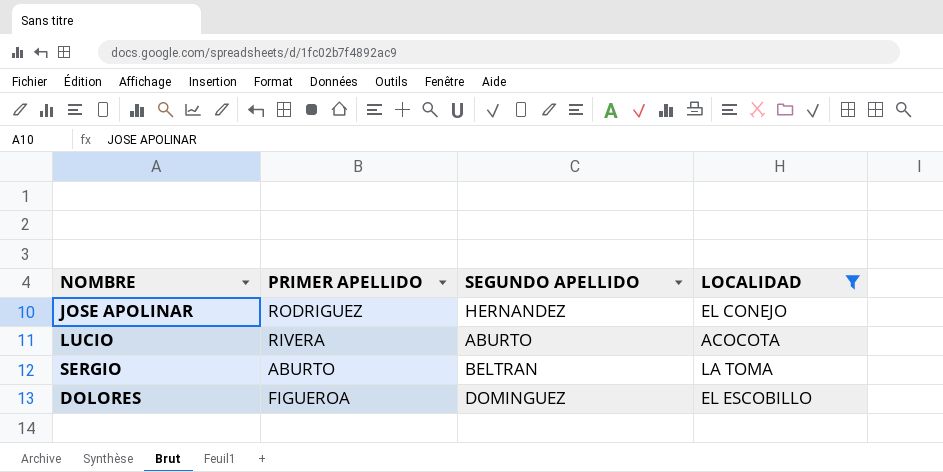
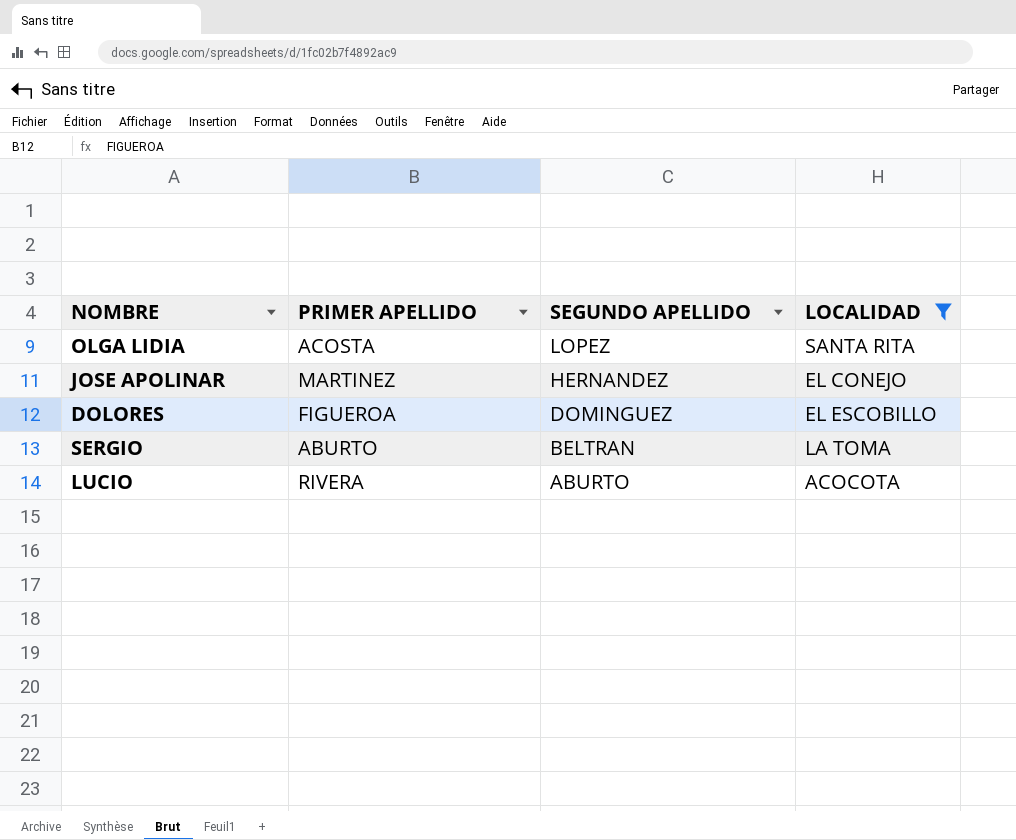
row order: none -> SEGUNDO APELLIDO descending
row OLGA LIDIA: none -> ACOSTA | LOPEZ | SANTA RITA
JOSE APOLINAR | PRIMER APELLIDO: RODRIGUEZ -> MARTINEZ

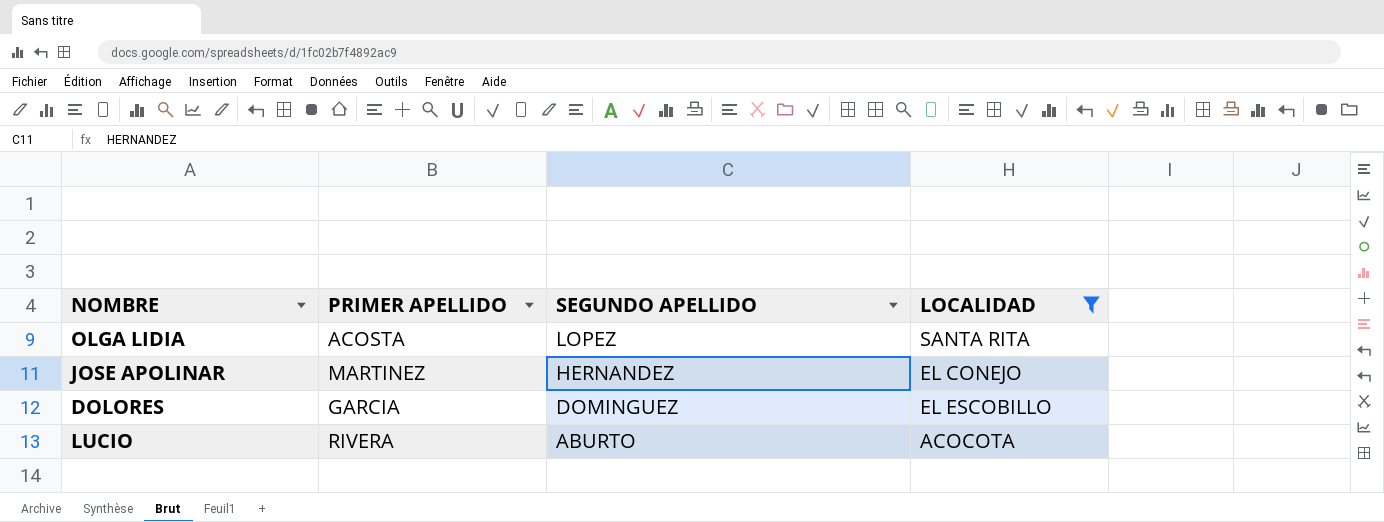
row SERGIO: ABURTO | BELTRAN | LA TOMA -> none
DOLORES | PRIMER APELLIDO: FIGUEROA -> GARCIA

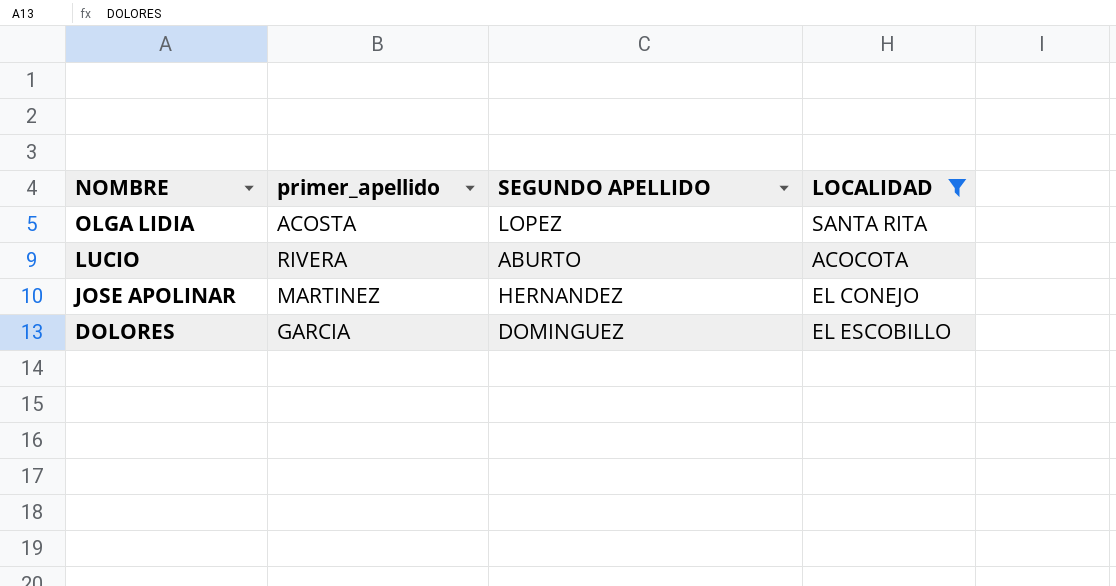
row order: SEGUNDO APELLIDO descending -> NOMBRE descending
column name: PRIMER APELLIDO -> primer_apellido

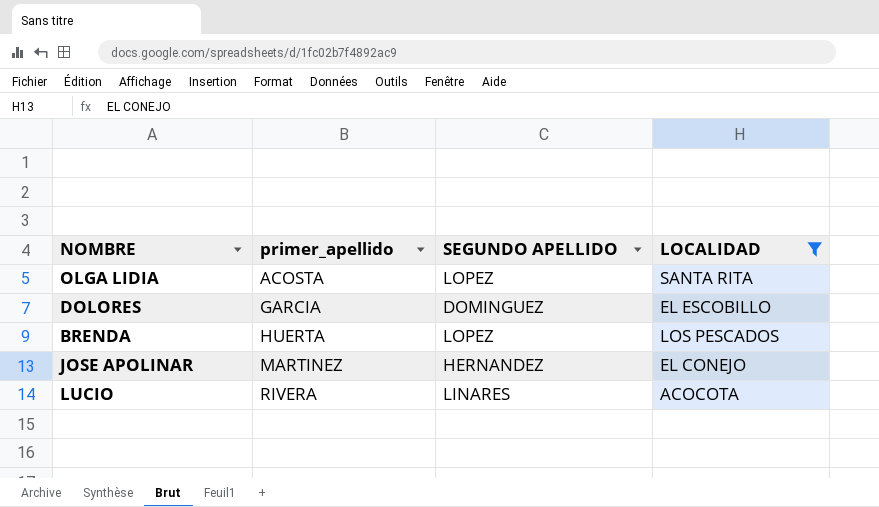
row order: NOMBRE descending -> primer_apellido ascending
row BRENDA: none -> HUERTA | LOPEZ | LOS PESCADOS
LUCIO | SEGUNDO APELLIDO: ABURTO -> LINARES

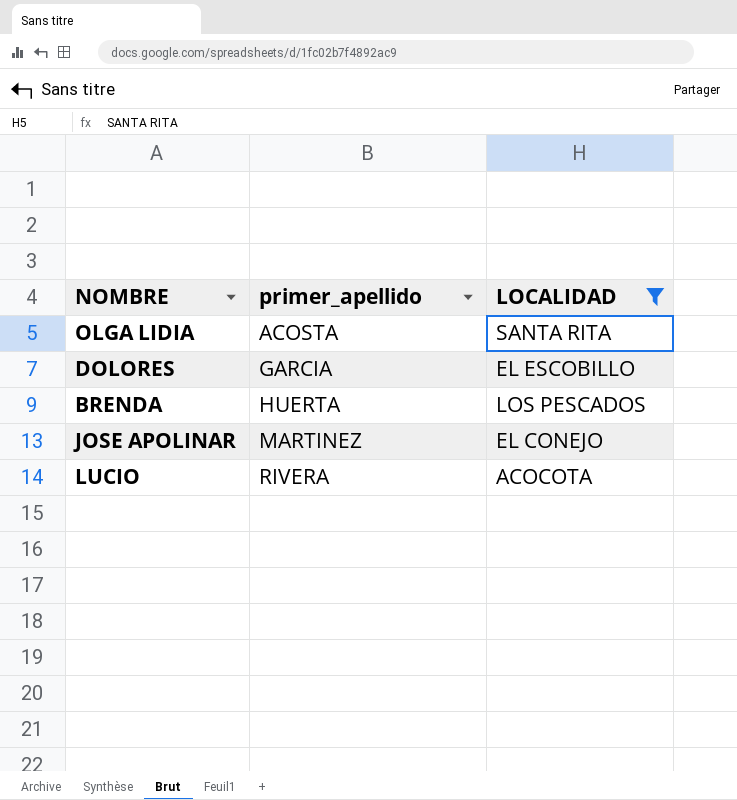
column SEGUNDO APELLIDO | position: 3 -> none

